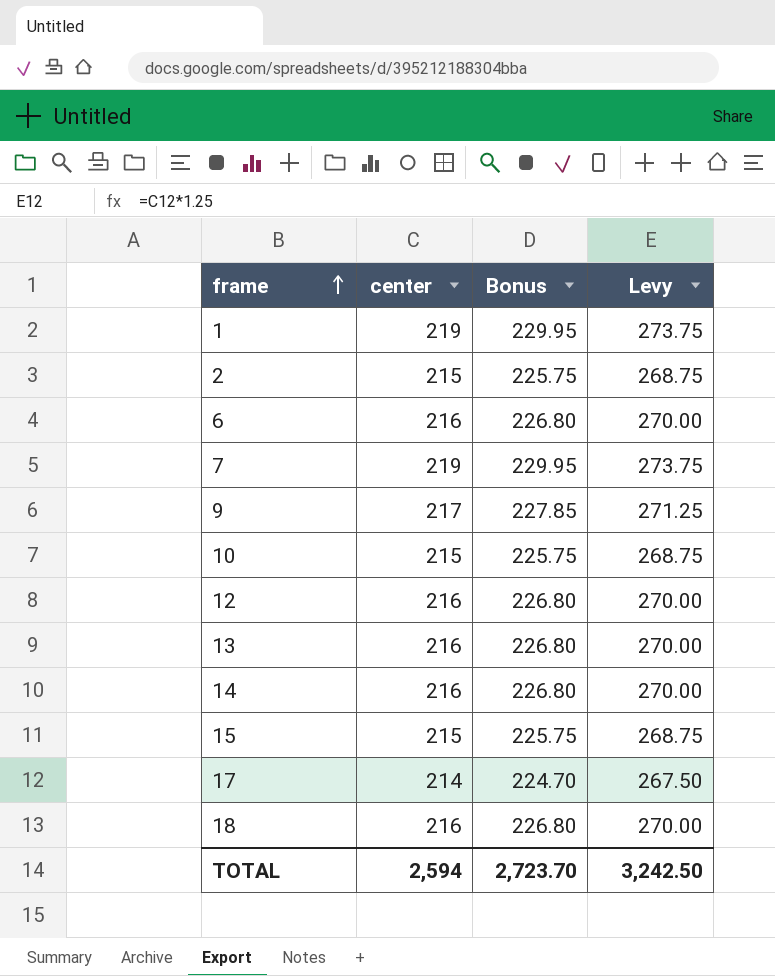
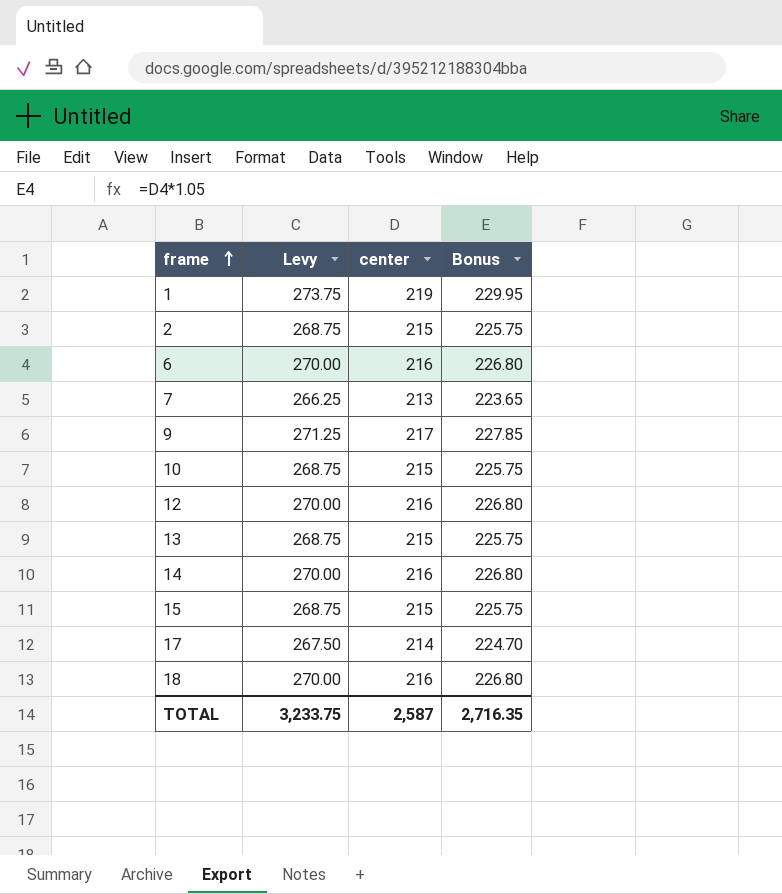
column Levy | position: 4 -> 2
7 | Levy: 273.75 -> 266.25
7 | center: 219 -> 213
7 | Bonus: 229.95 -> 223.65
13 | Levy: 270.00 -> 268.75
13 | center: 216 -> 215
13 | Bonus: 226.80 -> 225.75
TOTAL | Levy: 3,242.50 -> 3,233.75
TOTAL | center: 2,594 -> 2,587
TOTAL | Bonus: 2,723.70 -> 2,716.35

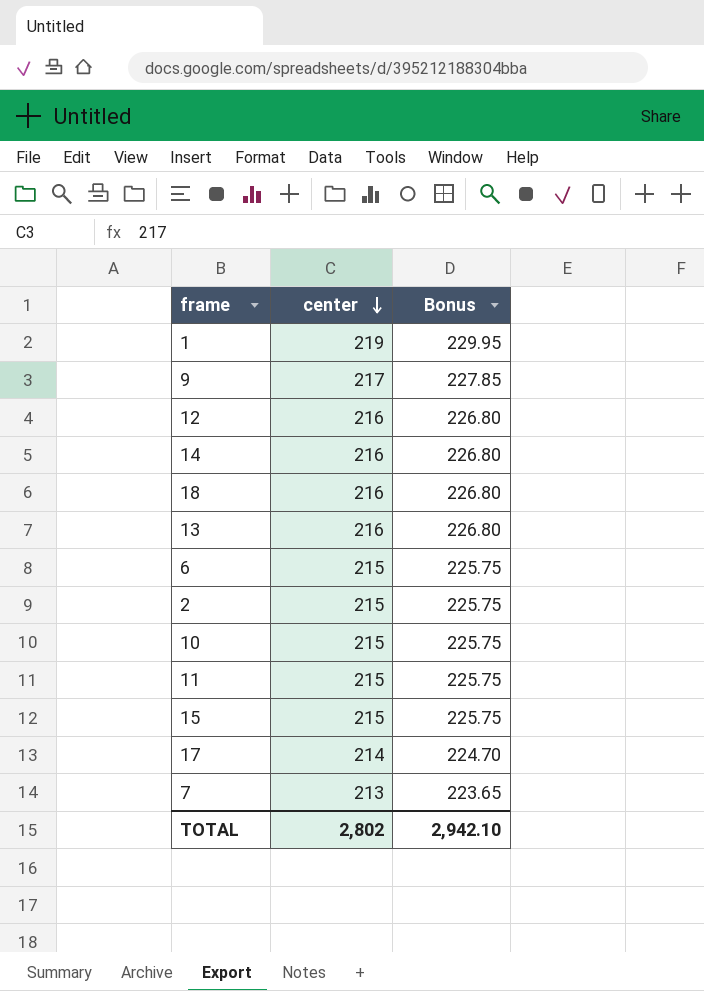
row order: frame ascending -> center descending
column Levy | formula: [center] * 1.25 -> none
13 | center: 215 -> 216
13 | Bonus: 225.75 -> 226.80
6 | center: 216 -> 215
6 | Bonus: 226.80 -> 225.75
row 11: none -> 215 | 225.75
TOTAL | center: 2,587 -> 2,802
TOTAL | Bonus: 2,716.35 -> 2,942.10

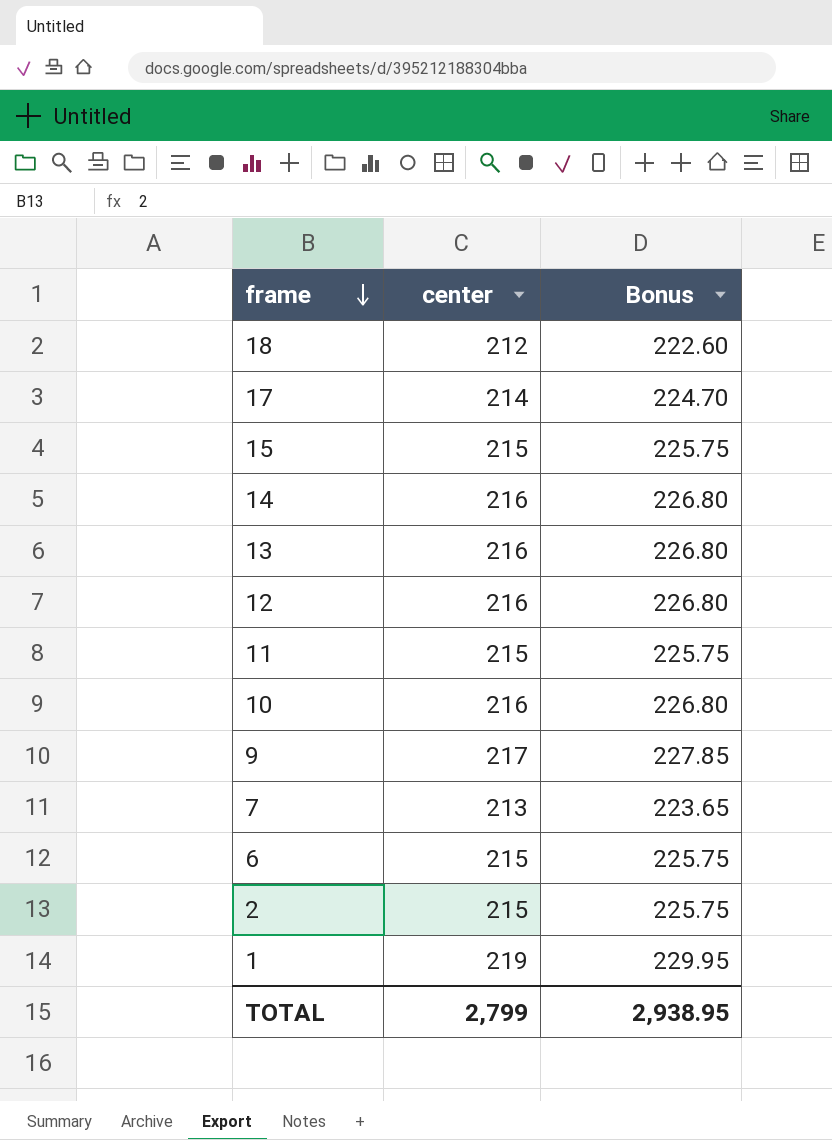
row order: center descending -> frame descending
18 | center: 216 -> 212
18 | Bonus: 226.80 -> 222.60
10 | center: 215 -> 216
10 | Bonus: 225.75 -> 226.80
TOTAL | center: 2,802 -> 2,799
TOTAL | Bonus: 2,942.10 -> 2,938.95

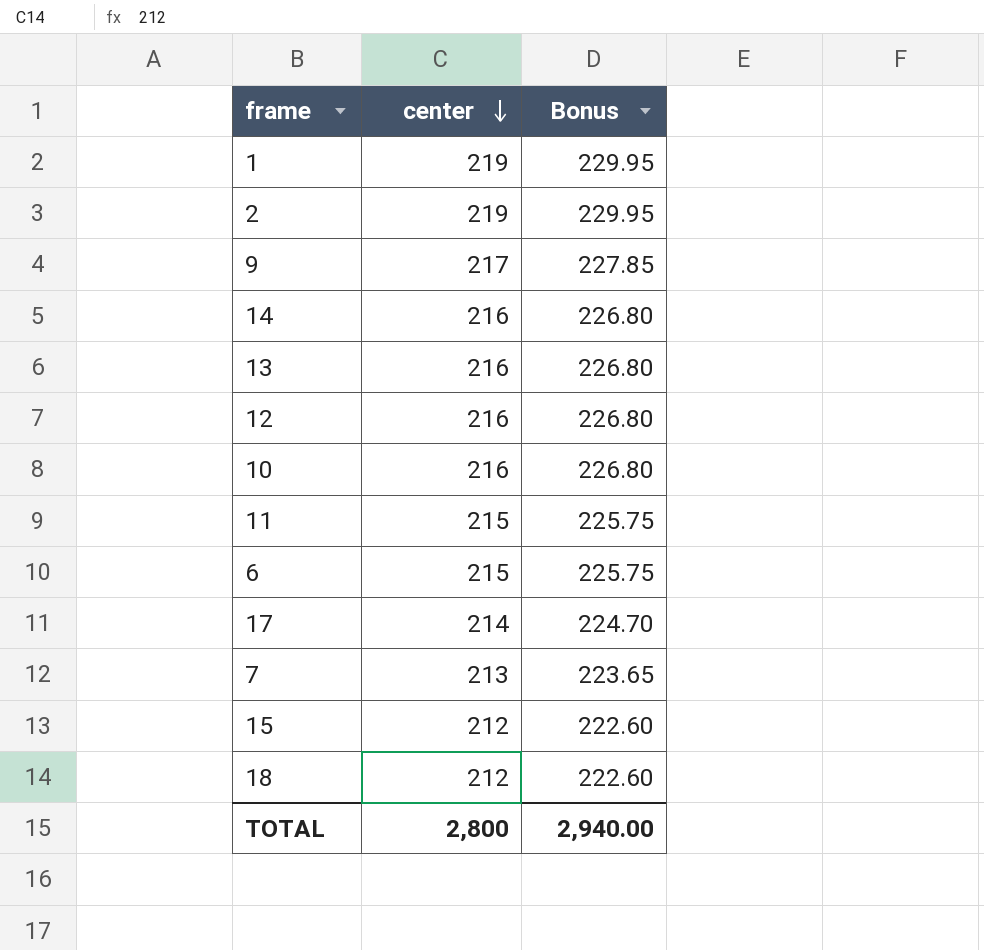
row order: frame descending -> center descending
2 | center: 215 -> 219
2 | Bonus: 225.75 -> 229.95
15 | center: 215 -> 212
15 | Bonus: 225.75 -> 222.60
TOTAL | center: 2,799 -> 2,800
TOTAL | Bonus: 2,938.95 -> 2,940.00

